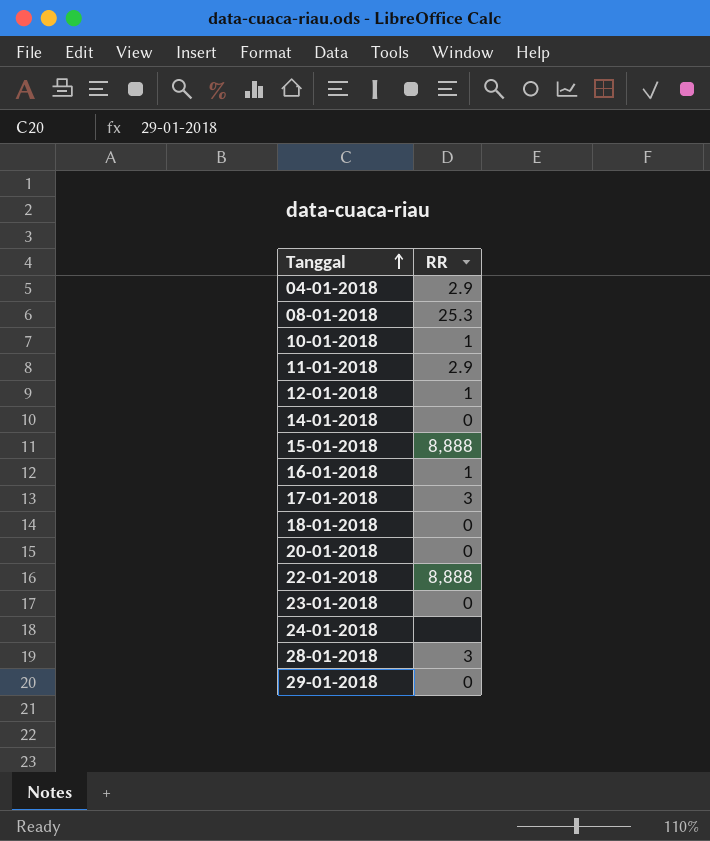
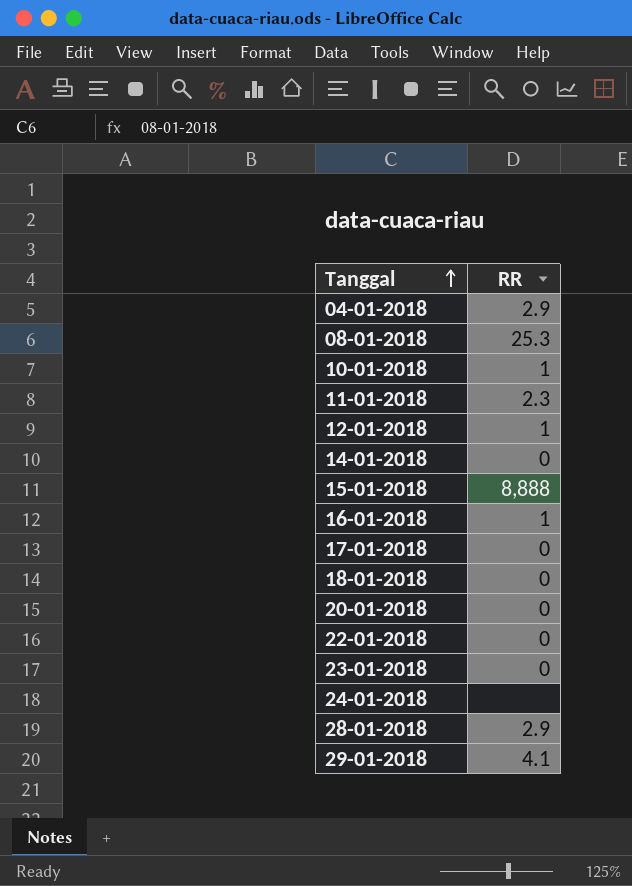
11-01-2018 | RR: 2.9 -> 2.3
17-01-2018 | RR: 3 -> 0
22-01-2018 | RR: 8,888 -> 0
28-01-2018 | RR: 3 -> 2.9
29-01-2018 | RR: 0 -> 4.1

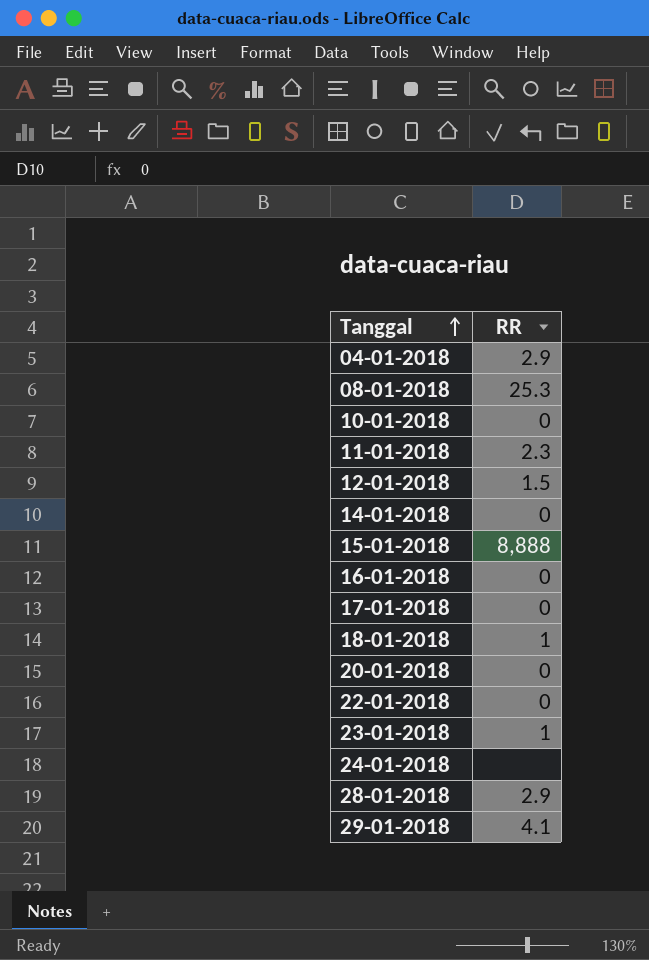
10-01-2018 | RR: 1 -> 0
12-01-2018 | RR: 1 -> 1.5
16-01-2018 | RR: 1 -> 0
18-01-2018 | RR: 0 -> 1
23-01-2018 | RR: 0 -> 1

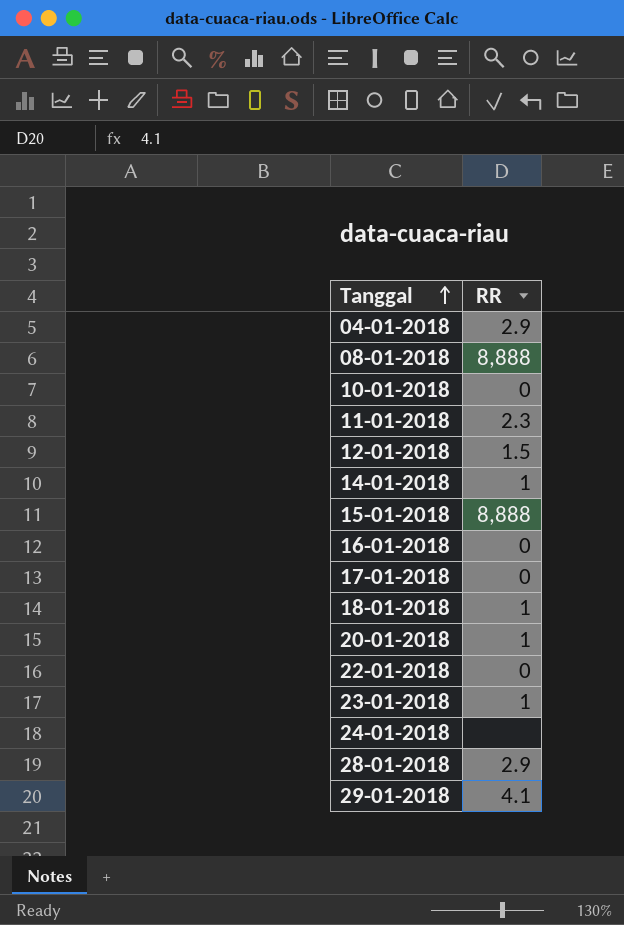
08-01-2018 | RR: 25.3 -> 8,888
14-01-2018 | RR: 0 -> 1
20-01-2018 | RR: 0 -> 1

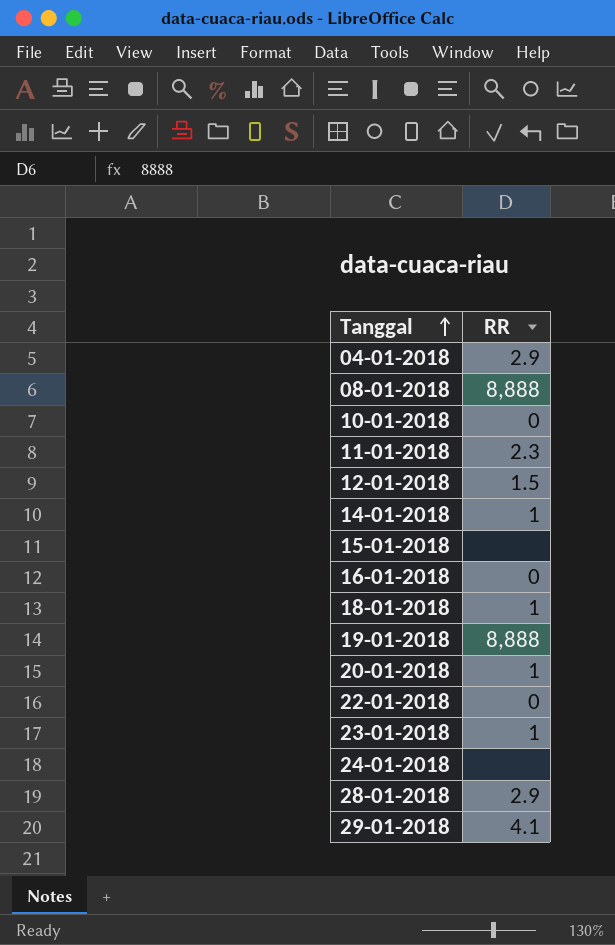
row 17-01-2018: 0 -> none
15-01-2018 | RR: 8,888 -> none
row 19-01-2018: none -> 8,888

